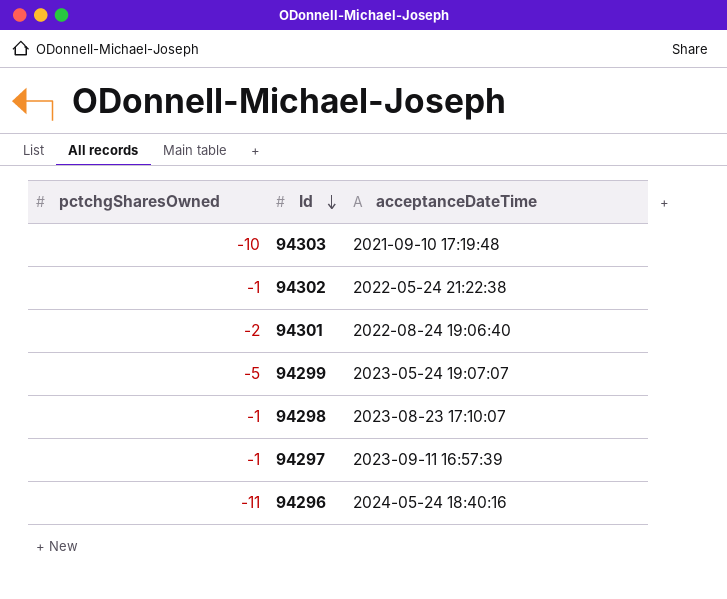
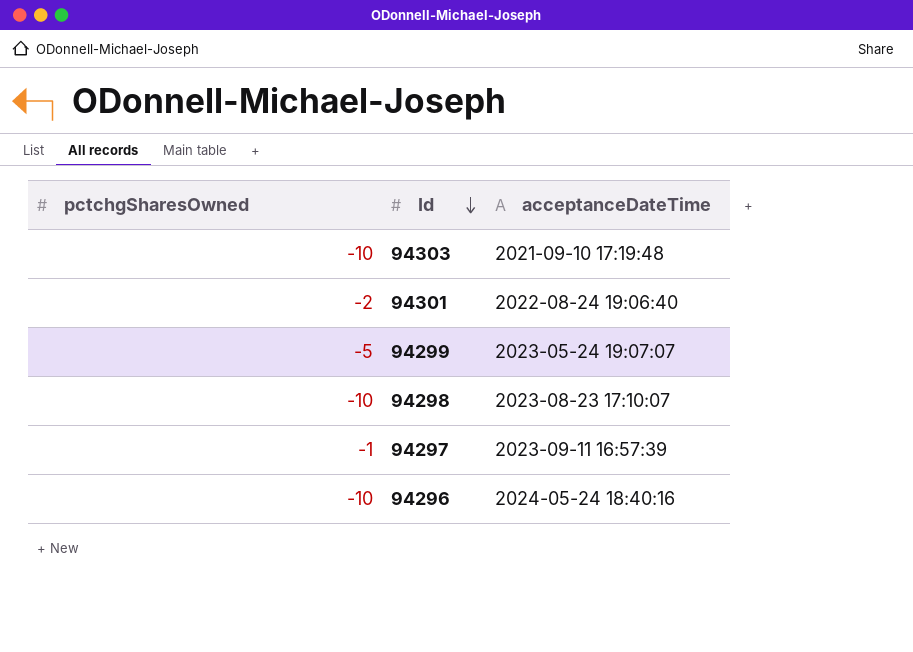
row 94302: -1 | 2022-05-24 21:22:38 -> none
94298 | pctchgSharesOwned: -1 -> -10
94296 | pctchgSharesOwned: -11 -> -10

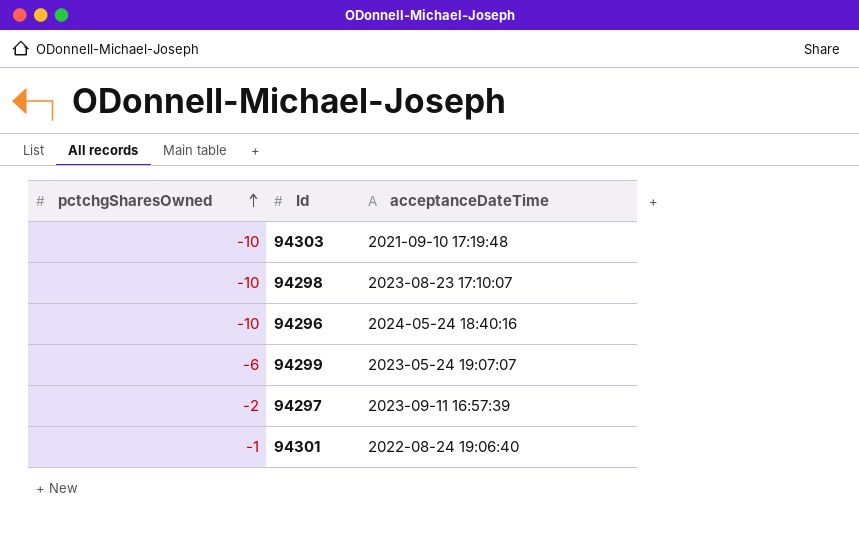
row order: Id descending -> pctchgSharesOwned ascending
94299 | pctchgSharesOwned: -5 -> -6
94297 | pctchgSharesOwned: -1 -> -2
94301 | pctchgSharesOwned: -2 -> -1

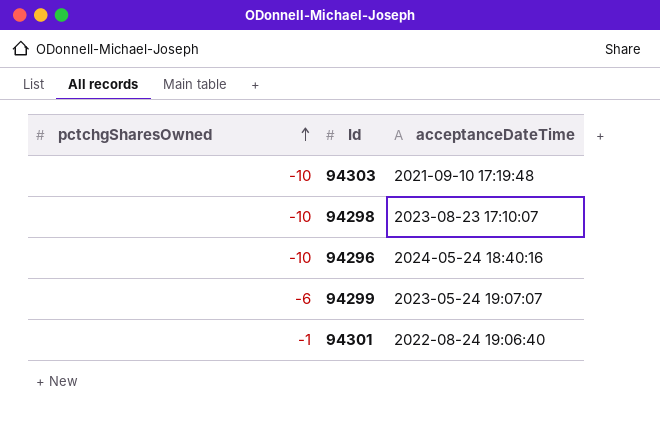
row 94297: -2 | 2023-09-11 16:57:39 -> none

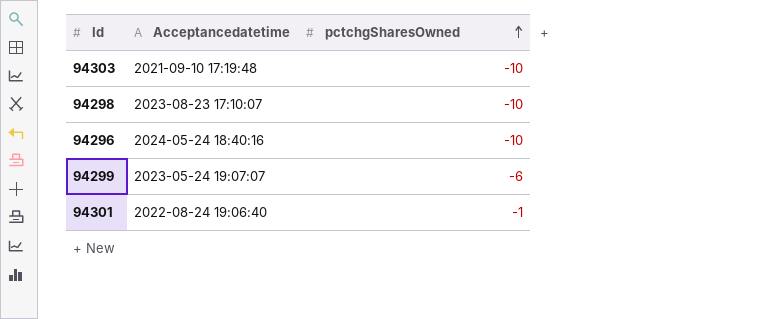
column name: acceptanceDateTime -> Acceptancedatetime
column pctchgSharesOwned | position: 1 -> 3

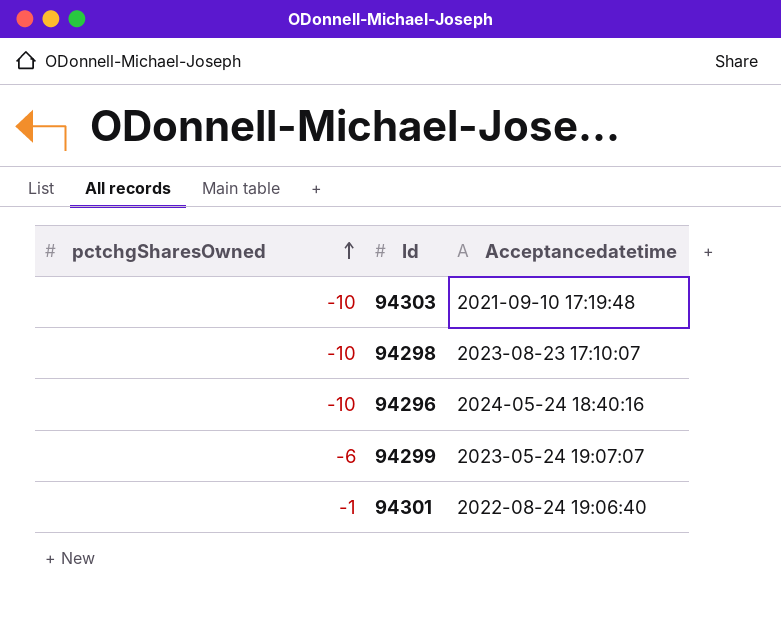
column pctchgSharesOwned | position: 3 -> 1

